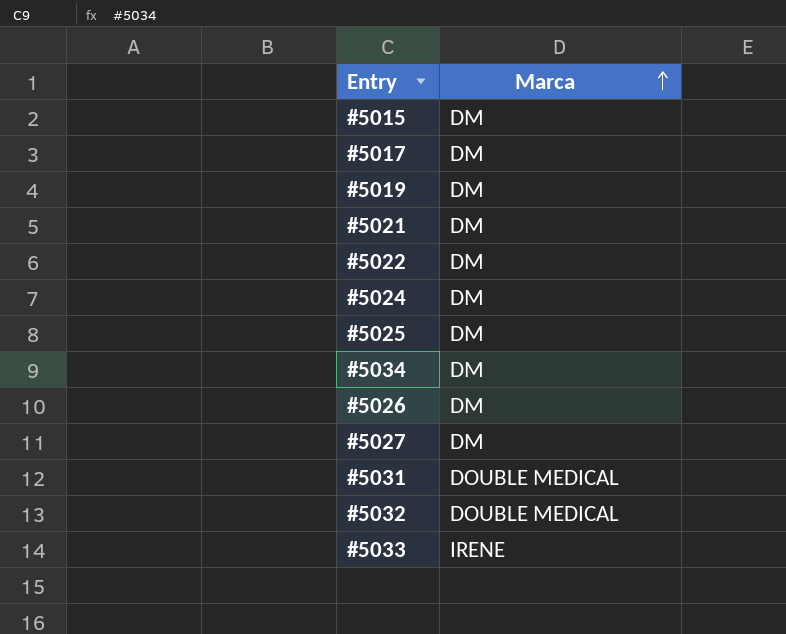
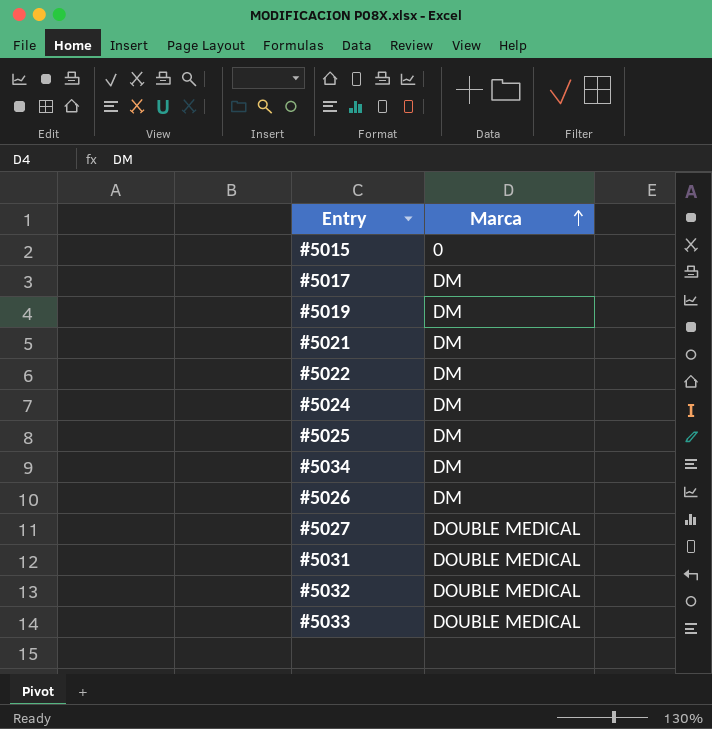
#5015 | Marca: DM -> 0
#5027 | Marca: DM -> DOUBLE MEDICAL
#5033 | Marca: IRENE -> DOUBLE MEDICAL

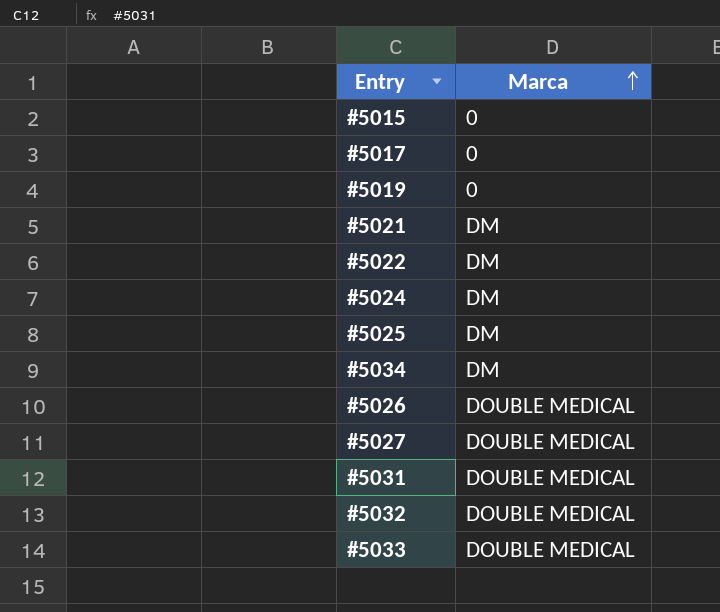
#5017 | Marca: DM -> 0
#5019 | Marca: DM -> 0
#5026 | Marca: DM -> DOUBLE MEDICAL

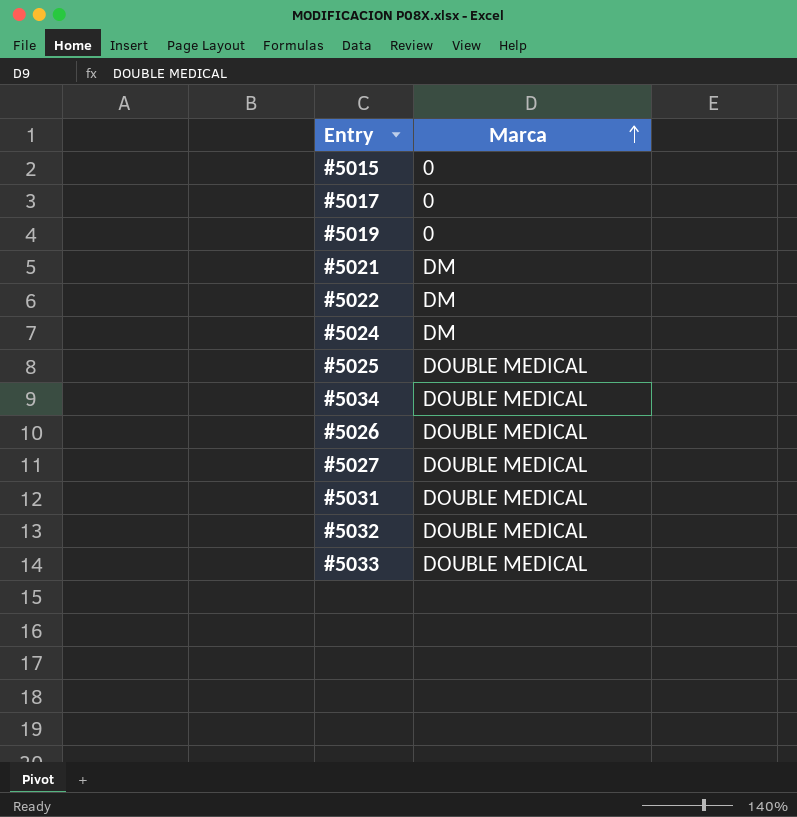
#5025 | Marca: DM -> DOUBLE MEDICAL
#5034 | Marca: DM -> DOUBLE MEDICAL

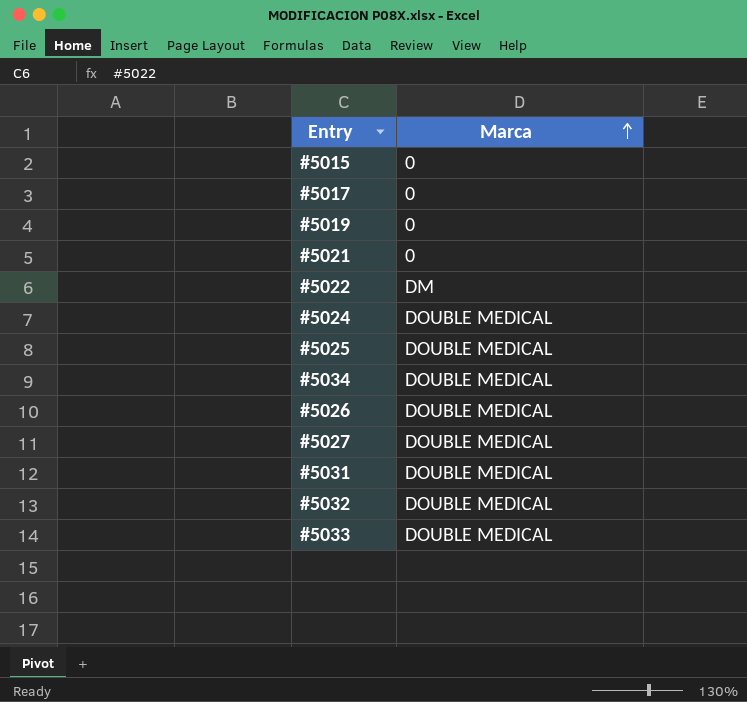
#5021 | Marca: DM -> 0
#5024 | Marca: DM -> DOUBLE MEDICAL

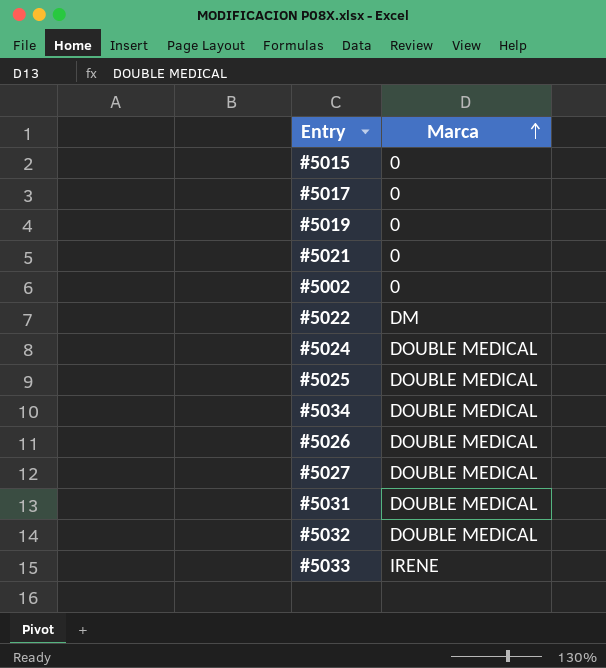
row #5002: none -> 0
#5033 | Marca: DOUBLE MEDICAL -> IRENE

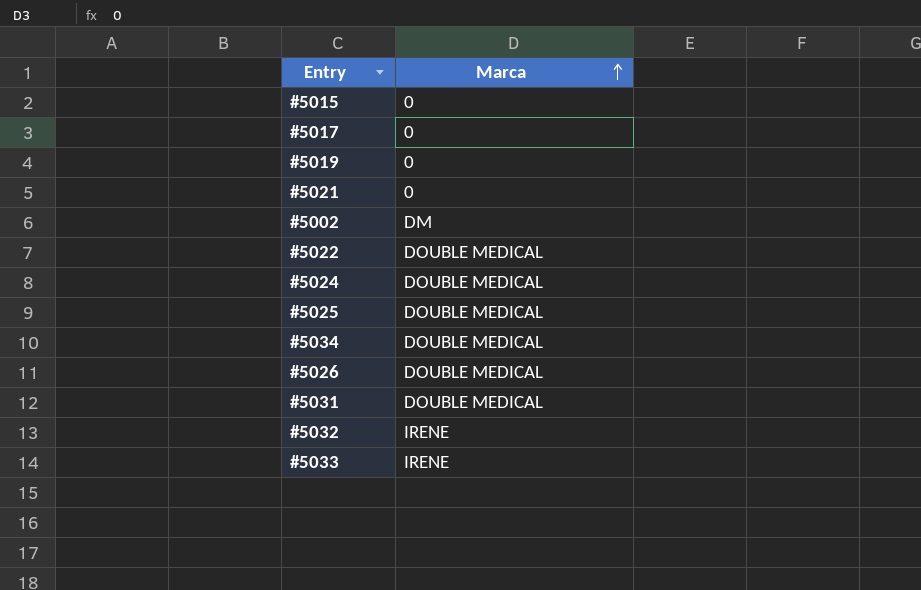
row #5027: DOUBLE MEDICAL -> none
#5002 | Marca: 0 -> DM
#5022 | Marca: DM -> DOUBLE MEDICAL
#5032 | Marca: DOUBLE MEDICAL -> IRENE

